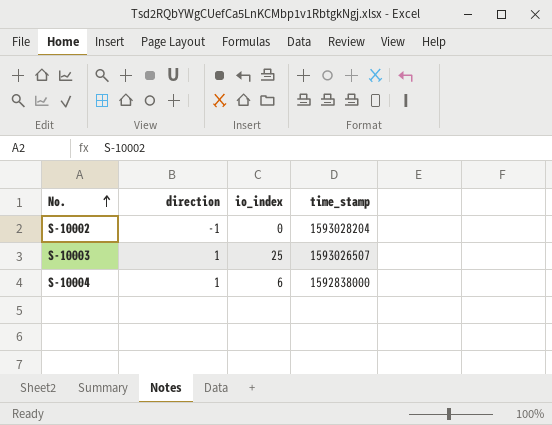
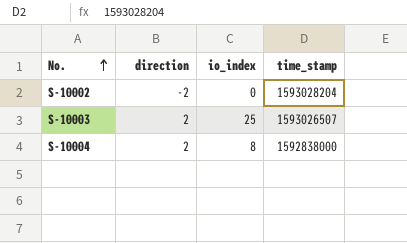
S-10002 | direction: -1 -> -2
S-10003 | direction: 1 -> 2
S-10004 | direction: 1 -> 2
S-10004 | io_index: 6 -> 8

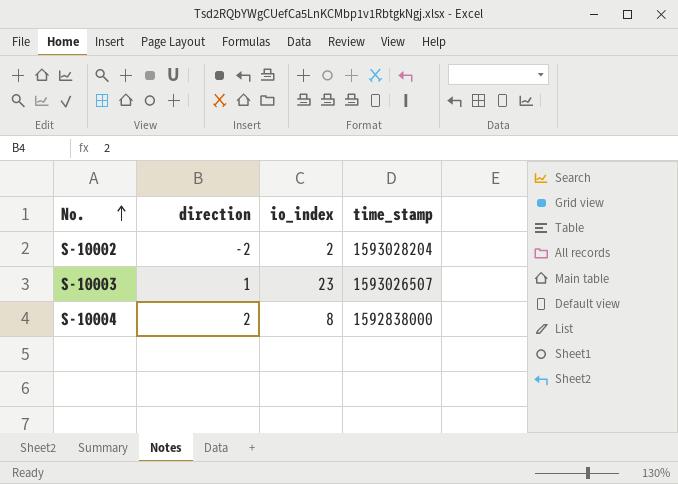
S-10002 | io_index: 0 -> 2
S-10003 | direction: 2 -> 1
S-10003 | io_index: 25 -> 23

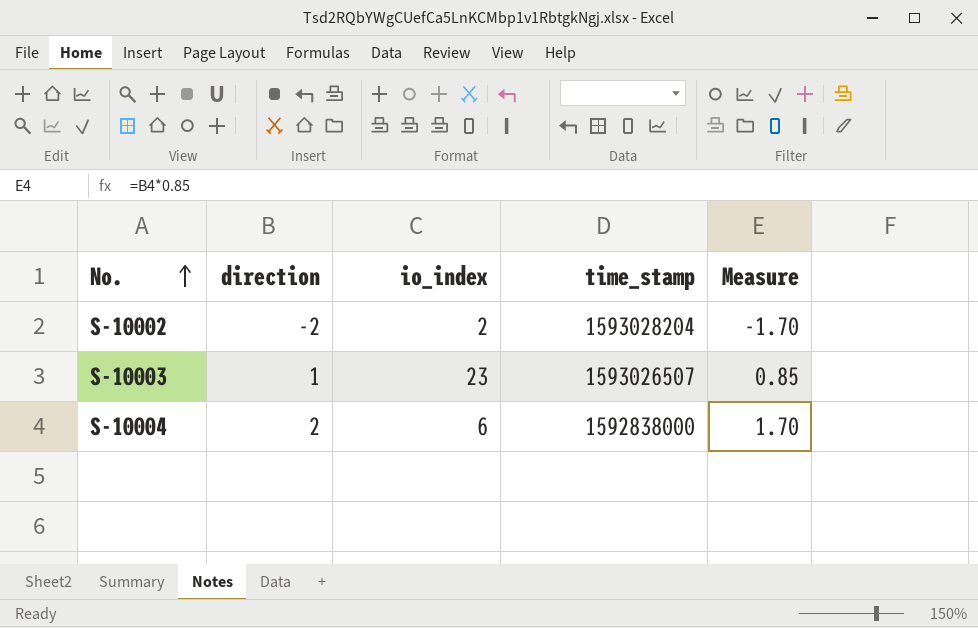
column Measure | formula: none -> [direction] * 0.85
S-10004 | io_index: 8 -> 6

